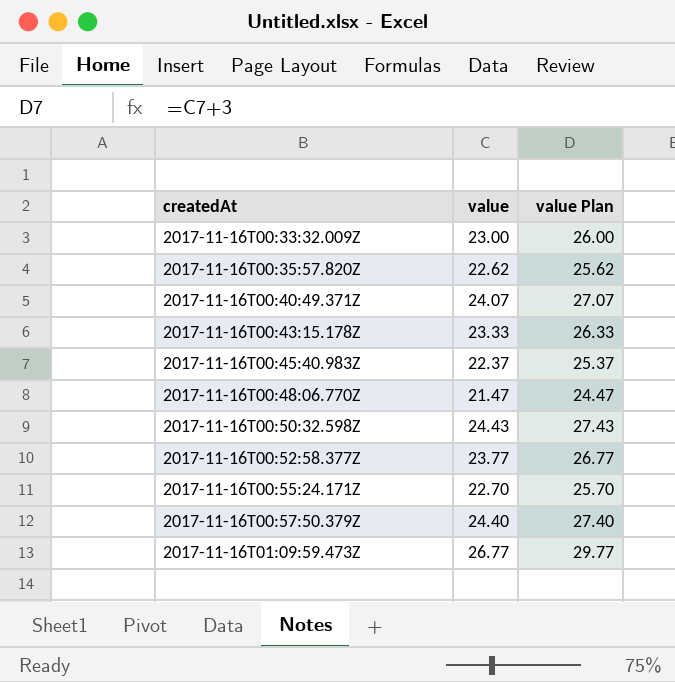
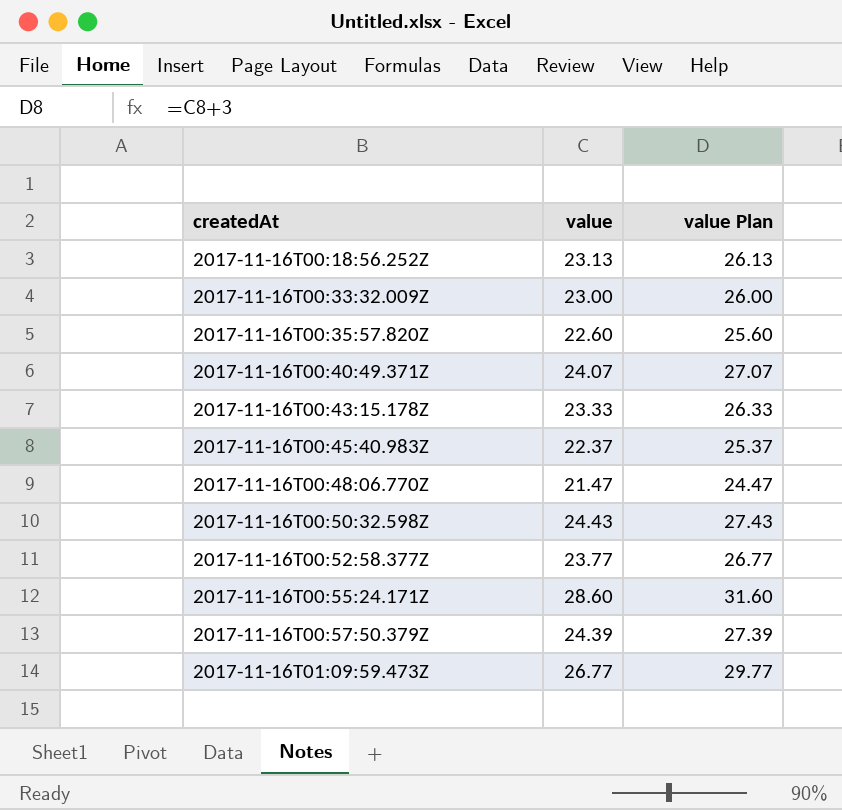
row 2017-11-16T00:18:56.252Z: none -> 23.13 | 26.13
2017-11-16T00:35:57.820Z | value: 22.62 -> 22.60
2017-11-16T00:35:57.820Z | value Plan: 25.62 -> 25.60
2017-11-16T00:55:24.171Z | value: 22.70 -> 28.60
2017-11-16T00:55:24.171Z | value Plan: 25.70 -> 31.60
2017-11-16T00:57:50.379Z | value: 24.40 -> 24.39
2017-11-16T00:57:50.379Z | value Plan: 27.40 -> 27.39

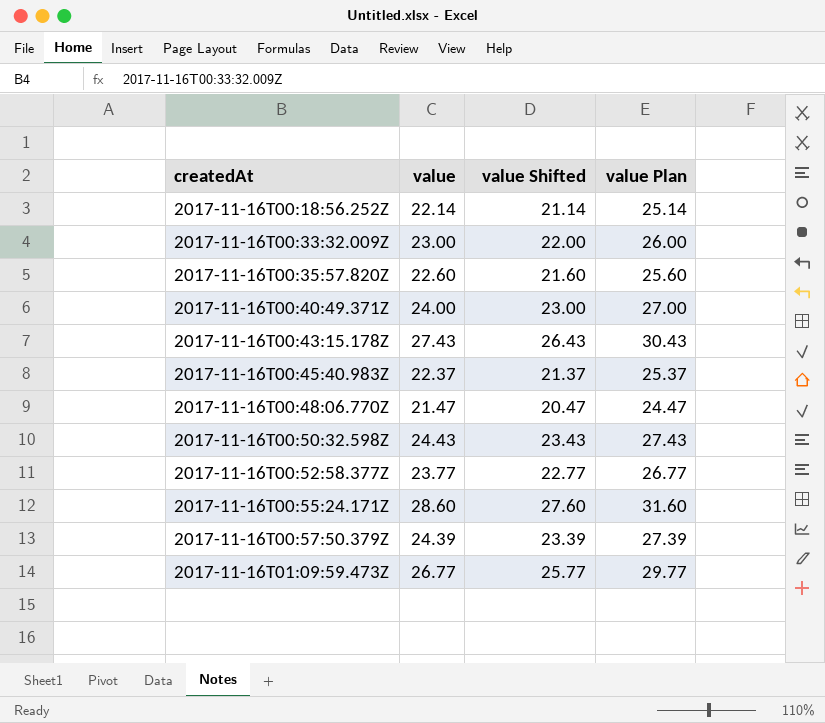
column value Shifted | formula: none -> [value] - 1
2017-11-16T00:18:56.252Z | value: 23.13 -> 22.14
2017-11-16T00:18:56.252Z | value Plan: 26.13 -> 25.14
2017-11-16T00:40:49.371Z | value: 24.07 -> 24.00
2017-11-16T00:40:49.371Z | value Plan: 27.07 -> 27.00
2017-11-16T00:43:15.178Z | value: 23.33 -> 27.43
2017-11-16T00:43:15.178Z | value Plan: 26.33 -> 30.43

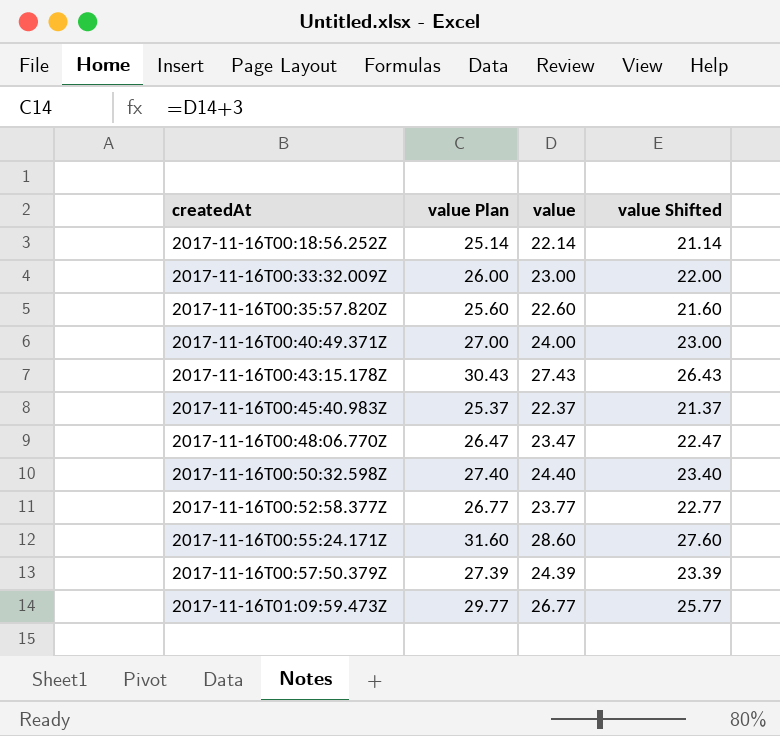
column value Plan | position: 4 -> 2
2017-11-16T00:48:06.770Z | value Plan: 24.47 -> 26.47
2017-11-16T00:48:06.770Z | value: 21.47 -> 23.47
2017-11-16T00:48:06.770Z | value Shifted: 20.47 -> 22.47
2017-11-16T00:50:32.598Z | value Plan: 27.43 -> 27.40
2017-11-16T00:50:32.598Z | value: 24.43 -> 24.40
2017-11-16T00:50:32.598Z | value Shifted: 23.43 -> 23.40

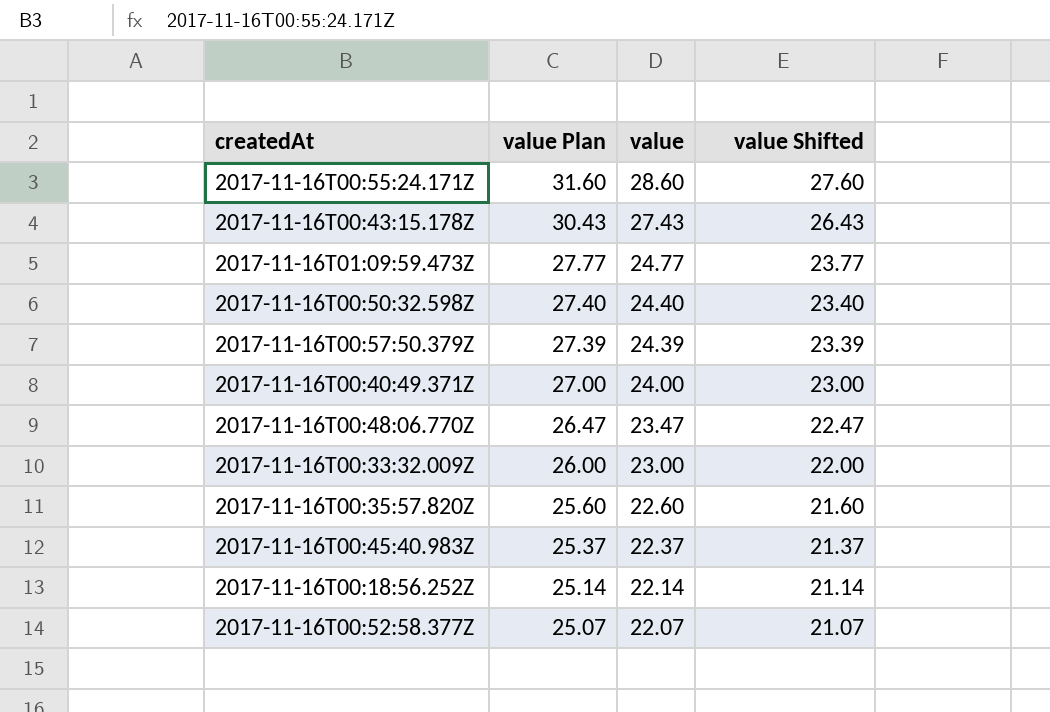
row order: createdAt ascending -> value Plan descending
2017-11-16T01:09:59.473Z | value Plan: 29.77 -> 27.77
2017-11-16T01:09:59.473Z | value: 26.77 -> 24.77
2017-11-16T01:09:59.473Z | value Shifted: 25.77 -> 23.77
2017-11-16T00:52:58.377Z | value Plan: 26.77 -> 25.07
2017-11-16T00:52:58.377Z | value: 23.77 -> 22.07
2017-11-16T00:52:58.377Z | value Shifted: 22.77 -> 21.07

